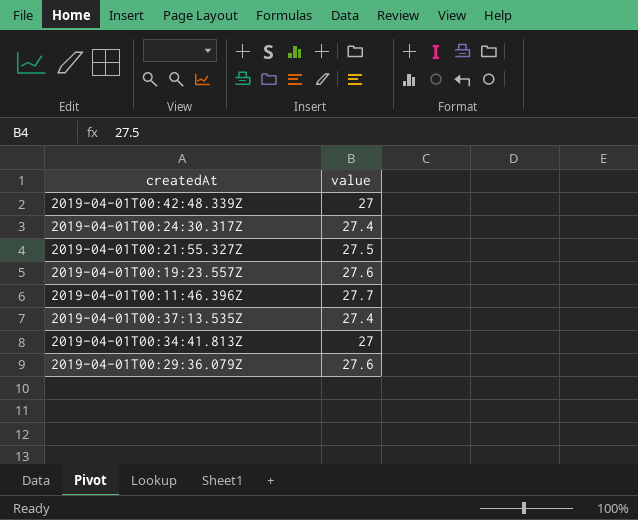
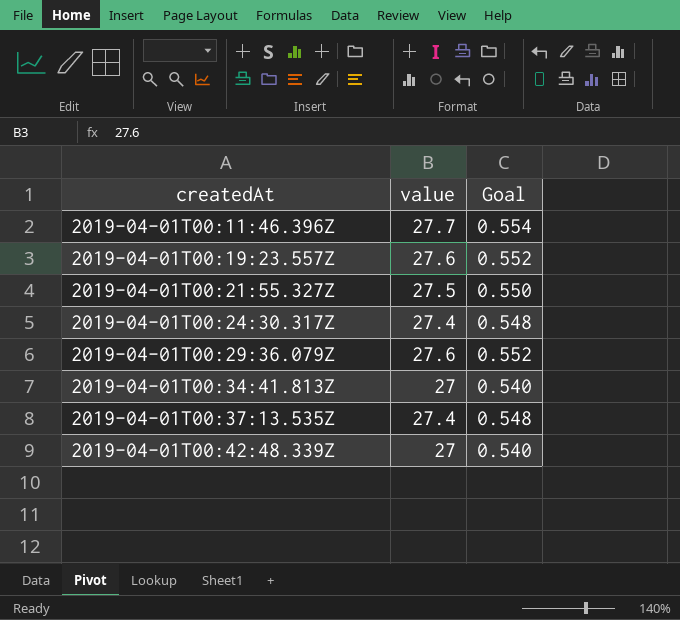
row order: none -> createdAt ascending
column Goal | formula: none -> [value] * 0.02

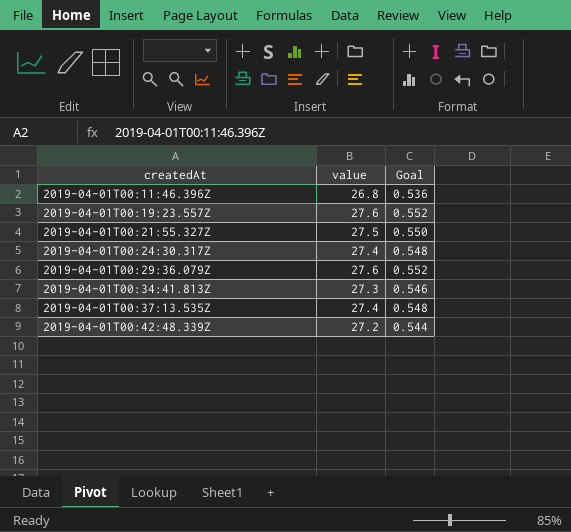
2019-04-01T00:11:46.396Z | value: 27.7 -> 26.8
2019-04-01T00:11:46.396Z | Goal: 0.554 -> 0.536
2019-04-01T00:34:41.813Z | value: 27 -> 27.3
2019-04-01T00:34:41.813Z | Goal: 0.540 -> 0.546
2019-04-01T00:42:48.339Z | value: 27 -> 27.2
2019-04-01T00:42:48.339Z | Goal: 0.540 -> 0.544

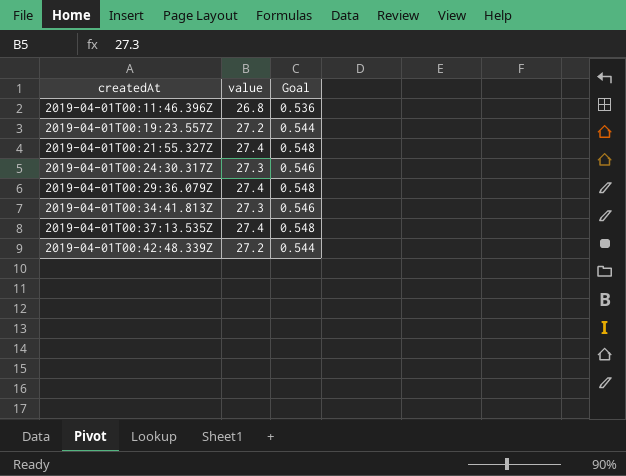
2019-04-01T00:19:23.557Z | value: 27.6 -> 27.2
2019-04-01T00:19:23.557Z | Goal: 0.552 -> 0.544
2019-04-01T00:21:55.327Z | value: 27.5 -> 27.4
2019-04-01T00:21:55.327Z | Goal: 0.550 -> 0.548
2019-04-01T00:24:30.317Z | value: 27.4 -> 27.3
2019-04-01T00:24:30.317Z | Goal: 0.548 -> 0.546
2019-04-01T00:29:36.079Z | value: 27.6 -> 27.4
2019-04-01T00:29:36.079Z | Goal: 0.552 -> 0.548

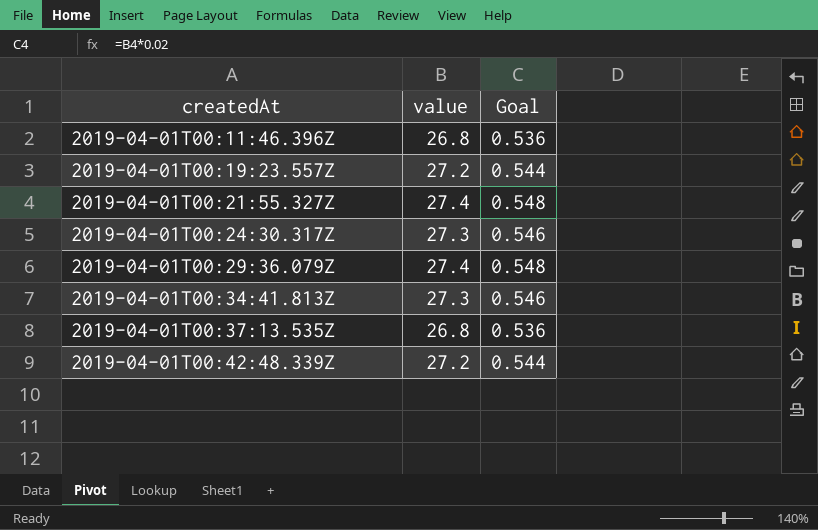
2019-04-01T00:37:13.535Z | value: 27.4 -> 26.8
2019-04-01T00:37:13.535Z | Goal: 0.548 -> 0.536

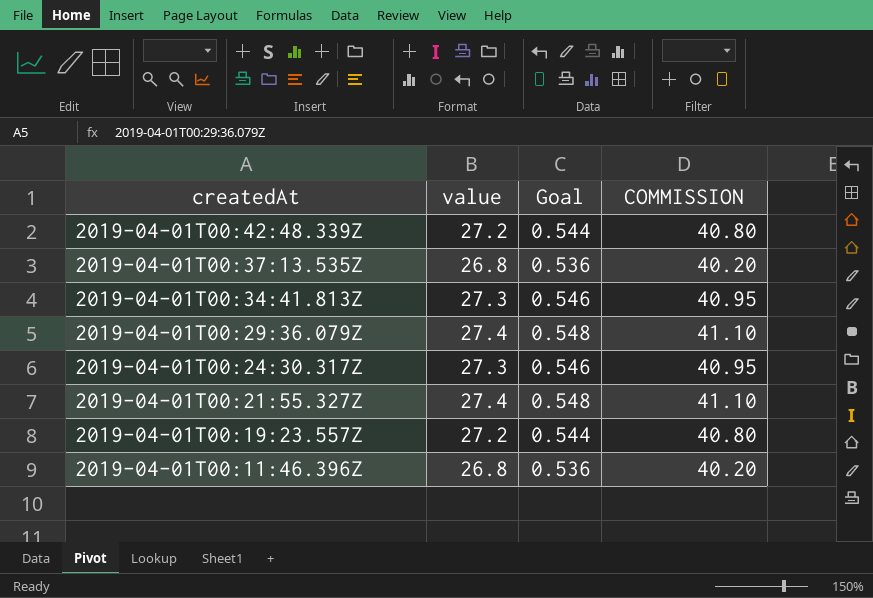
row order: createdAt ascending -> createdAt descending
column COMMISSION | formula: none -> [value] * 1.5

